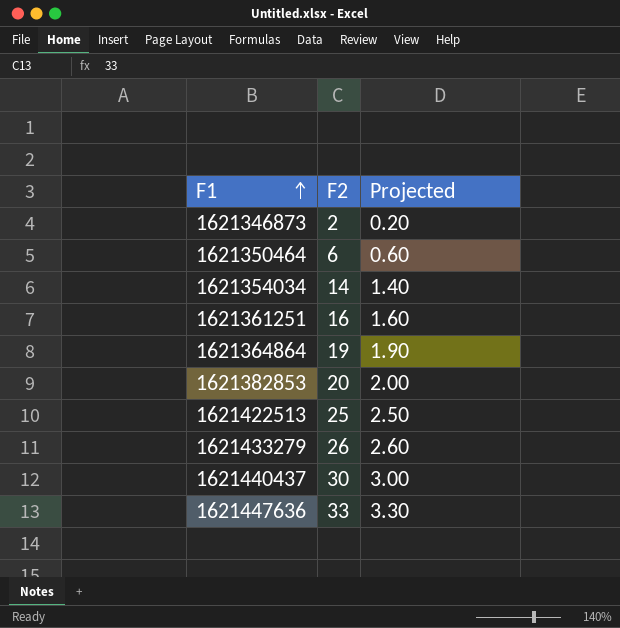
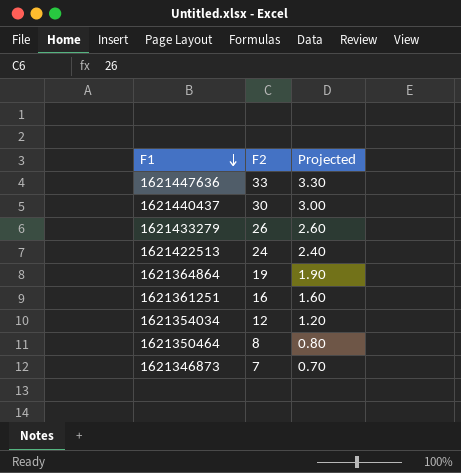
row order: F1 ascending -> F1 descending
row 1621382853: 20 | 2.00 -> none
1621422513 | F2: 25 -> 24
1621422513 | Projected: 2.50 -> 2.40
1621354034 | F2: 14 -> 12
1621354034 | Projected: 1.40 -> 1.20
1621350464 | F2: 6 -> 8
1621350464 | Projected: 0.60 -> 0.80
1621346873 | F2: 2 -> 7
1621346873 | Projected: 0.20 -> 0.70

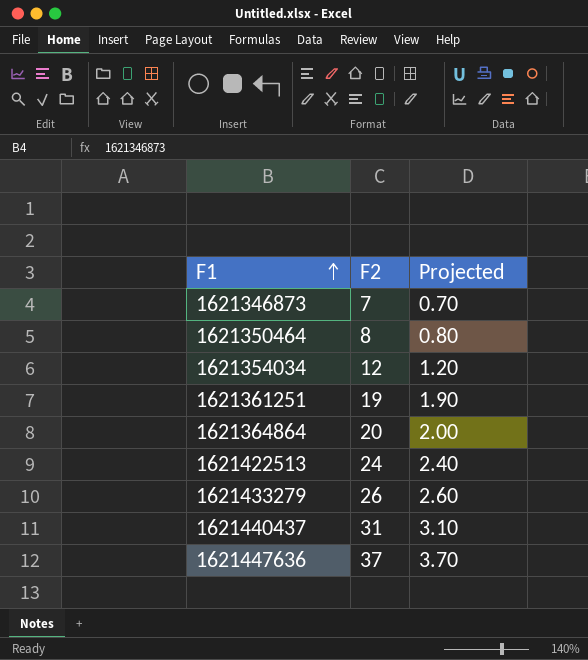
row order: F1 descending -> F1 ascending
1621361251 | F2: 16 -> 19
1621361251 | Projected: 1.60 -> 1.90
1621364864 | F2: 19 -> 20
1621364864 | Projected: 1.90 -> 2.00
1621440437 | F2: 30 -> 31
1621440437 | Projected: 3.00 -> 3.10
1621447636 | F2: 33 -> 37
1621447636 | Projected: 3.30 -> 3.70

